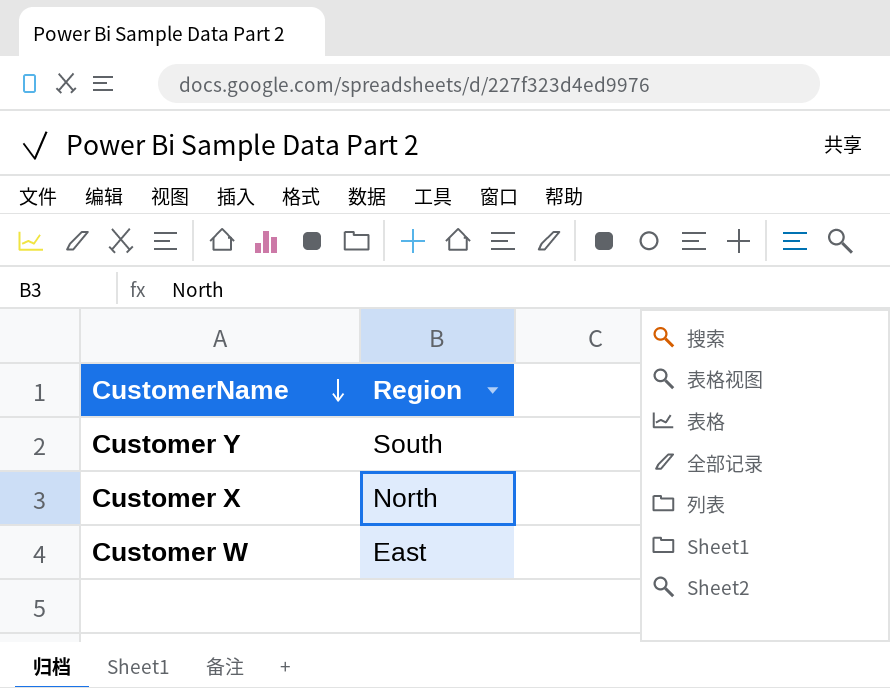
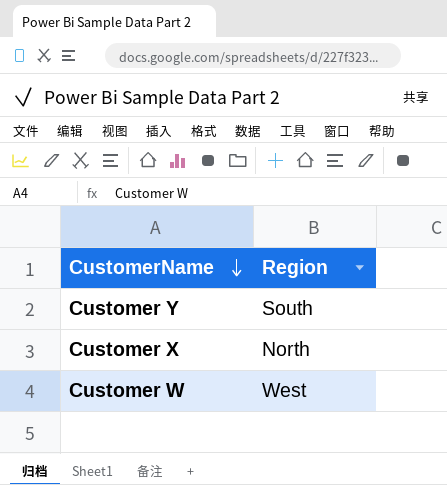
Customer W | Region: East -> West

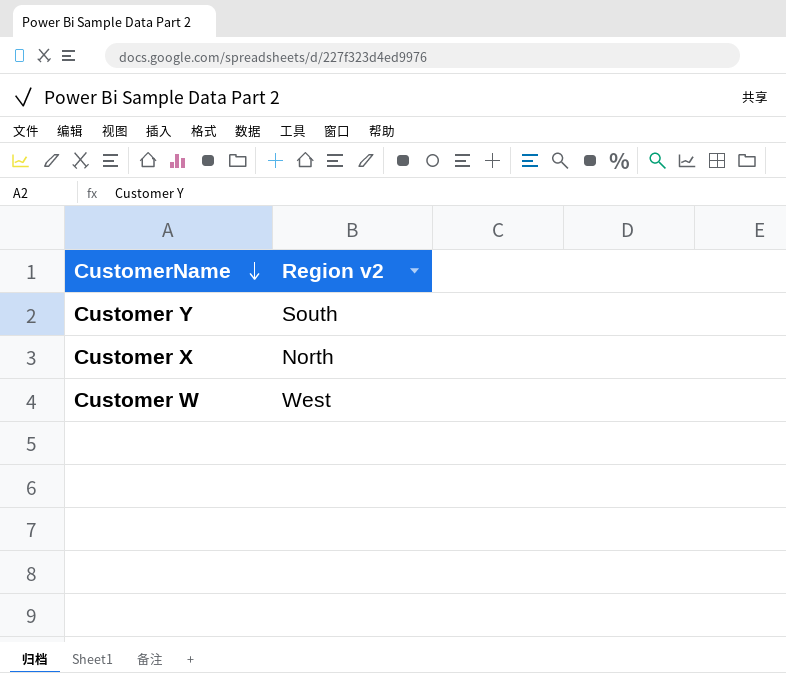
column name: Region -> Region v2

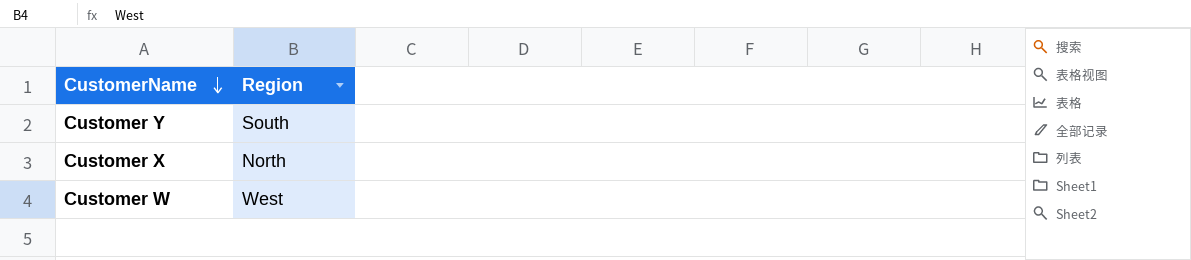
column name: Region v2 -> Region

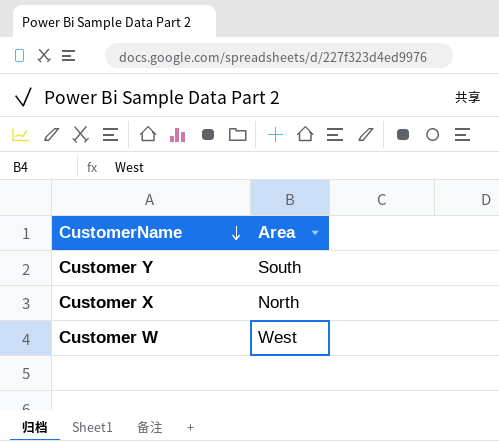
column name: Region -> Area

